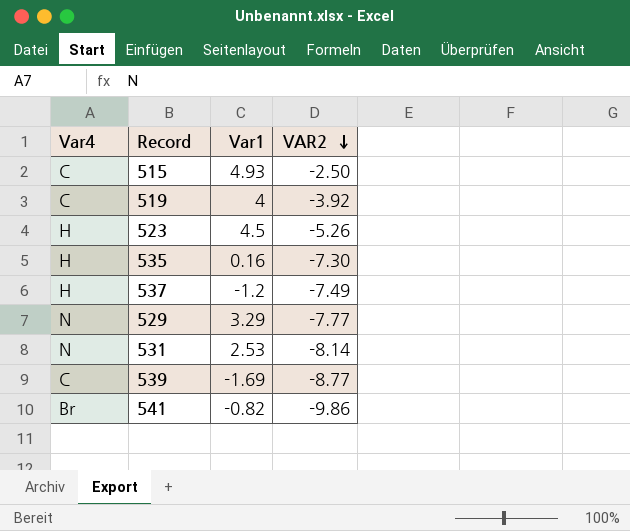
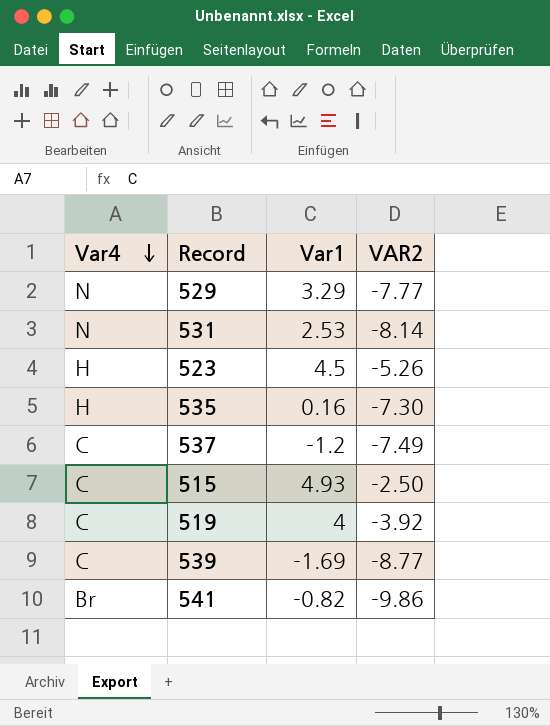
row order: VAR2 descending -> Var4 descending
537 | Var4: H -> C

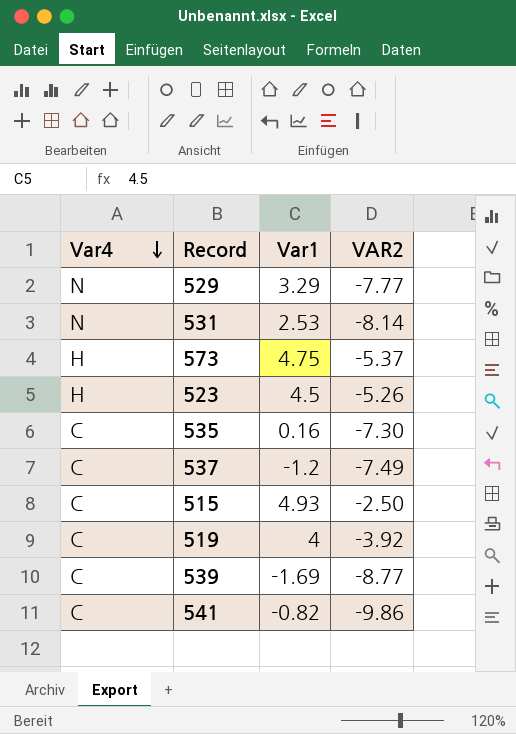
row 573: none -> H | 4.75 | -5.37
535 | Var4: H -> C
541 | Var4: Br -> C

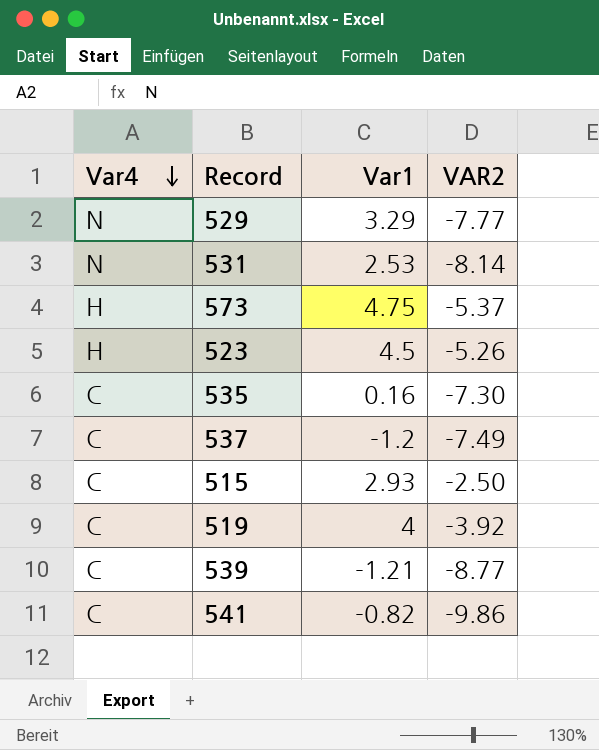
515 | Var1: 4.93 -> 2.93
539 | Var1: -1.69 -> -1.21

